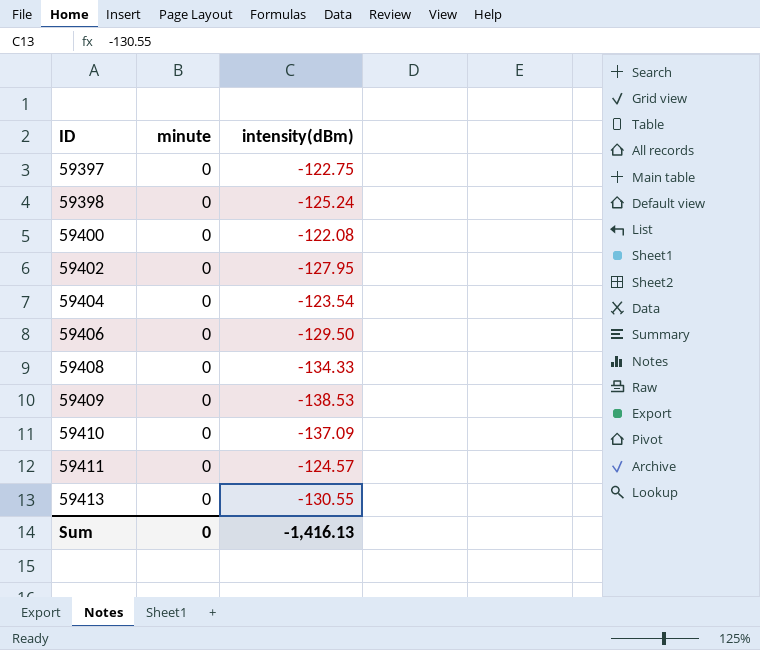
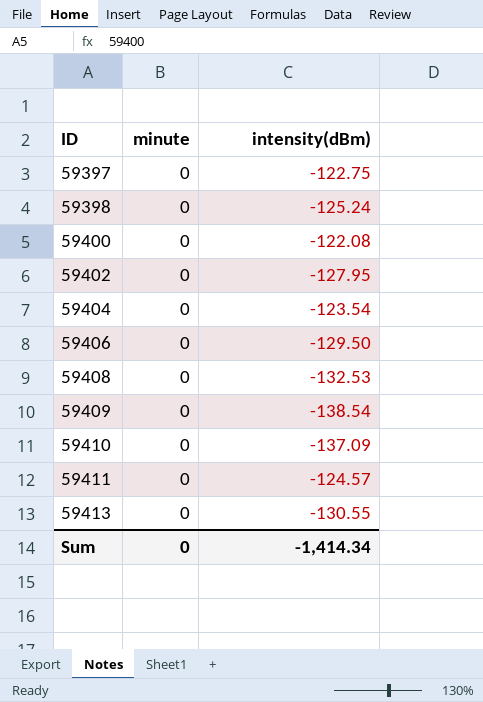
59408 | intensity(dBm): -134.33 -> -132.53
59409 | intensity(dBm): -138.53 -> -138.54
Sum | intensity(dBm): -1,416.13 -> -1,414.34

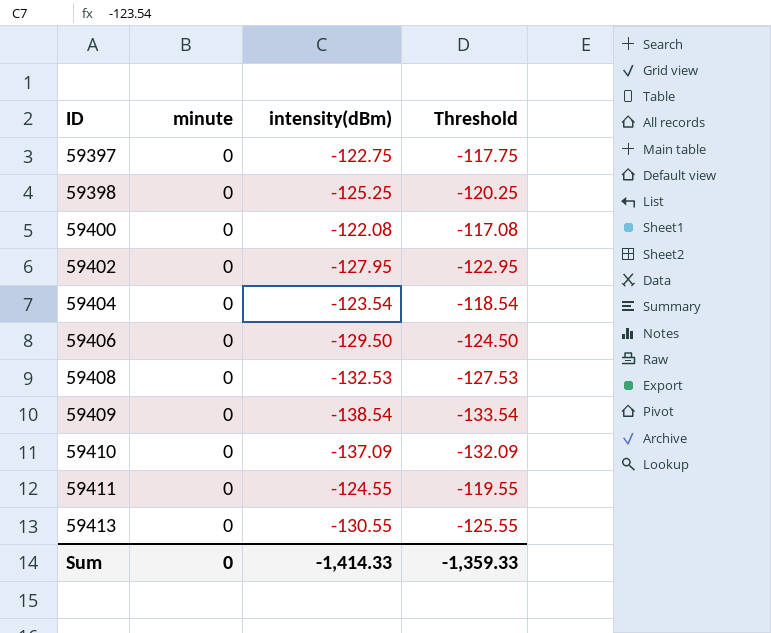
column Threshold | formula: none -> [intensity(dBm)] + 5
59398 | intensity(dBm): -125.24 -> -125.25
59411 | intensity(dBm): -124.57 -> -124.55
Sum | intensity(dBm): -1,414.34 -> -1,414.33

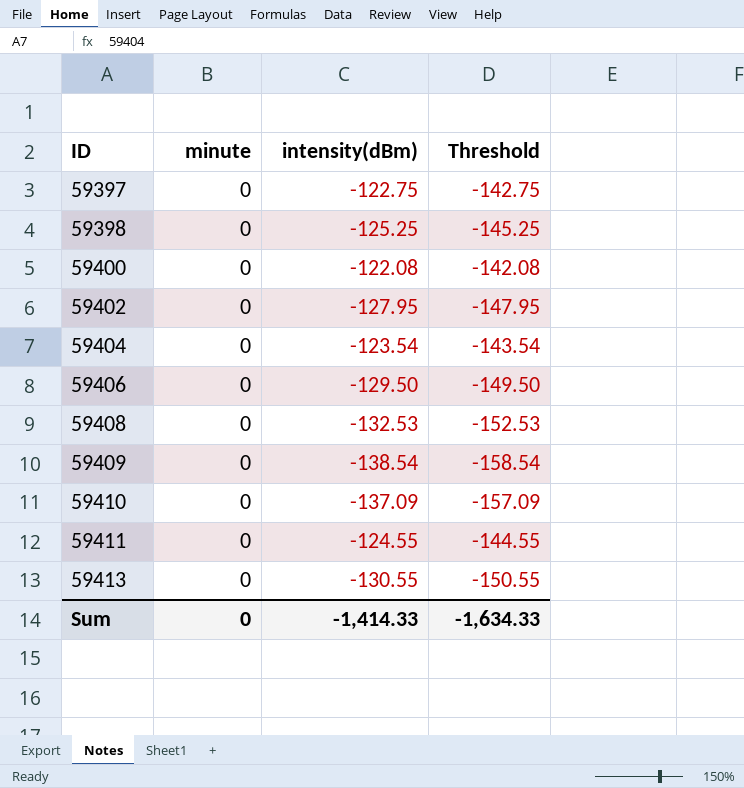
column Threshold | formula: [intensity(dBm)] + 5 -> [intensity(dBm)] - 20
Sum | Threshold: -1,359.33 -> -1,634.33

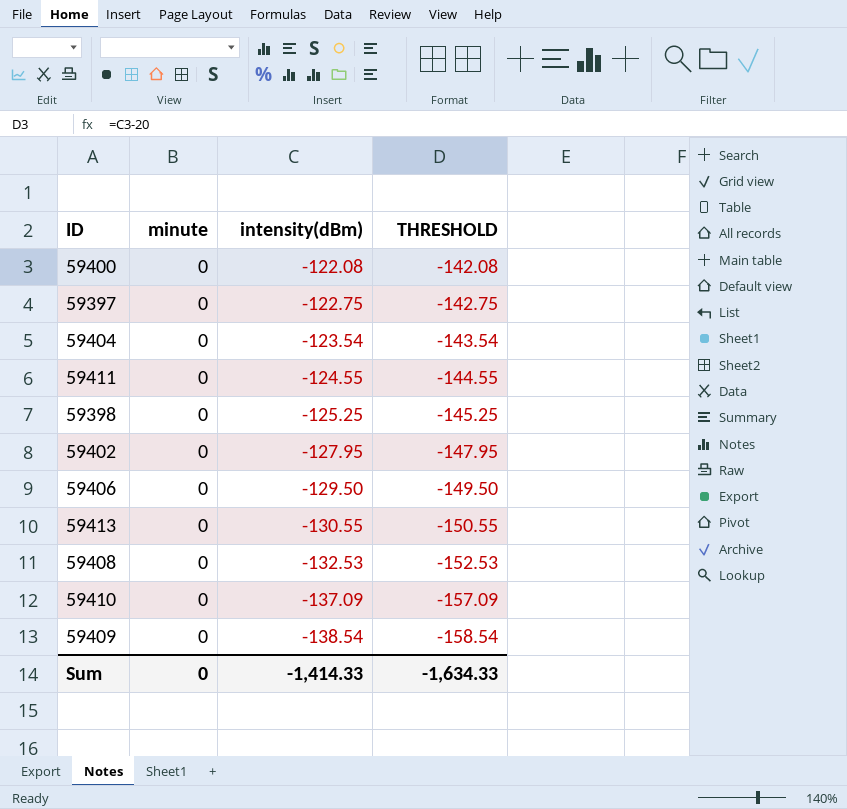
row order: ID ascending -> intensity(dBm) descending
column name: Threshold -> THRESHOLD

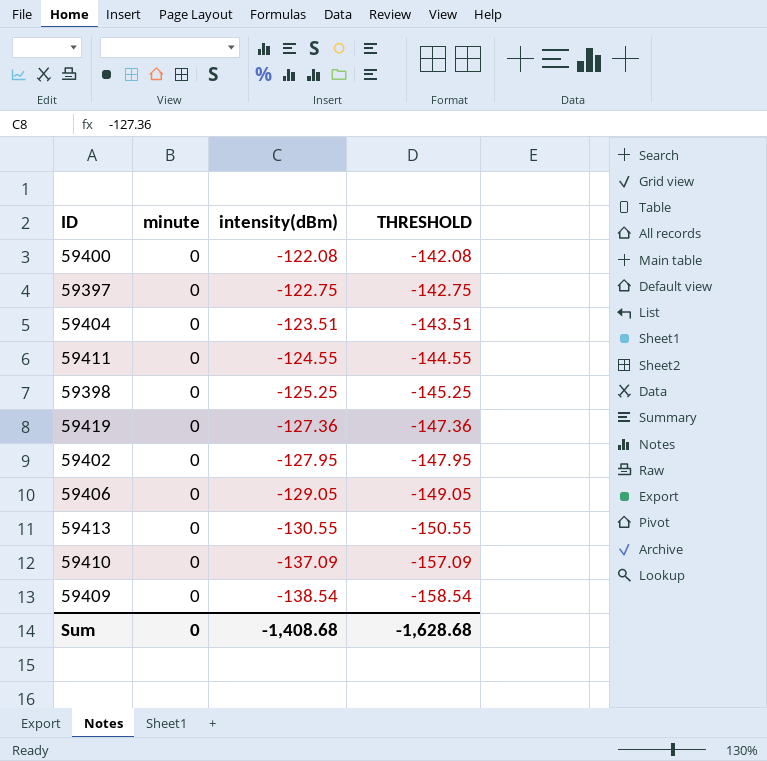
row 59408: 0 | -132.53 | -152.53 -> none
59404 | intensity(dBm): -123.54 -> -123.51
59404 | THRESHOLD: -143.54 -> -143.51
row 59419: none -> 0 | -127.36 | -147.36
59406 | intensity(dBm): -129.50 -> -129.05
59406 | THRESHOLD: -149.50 -> -149.05
Sum | intensity(dBm): -1,414.33 -> -1,408.68
Sum | THRESHOLD: -1,634.33 -> -1,628.68

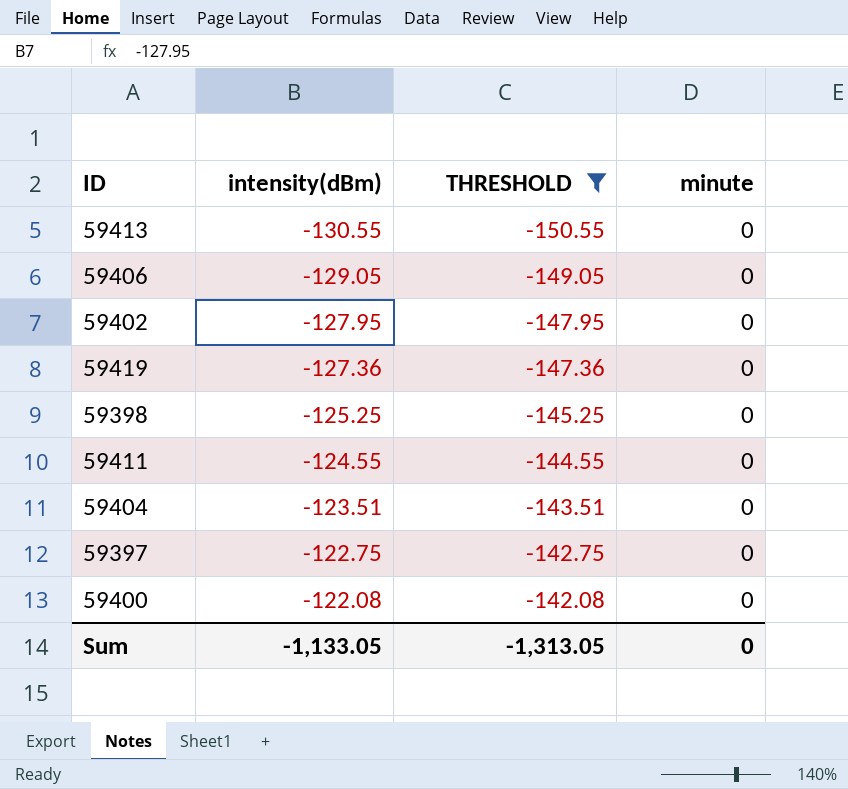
filter: none -> THRESHOLD >= -150.55
row order: intensity(dBm) descending -> intensity(dBm) ascending
column minute | position: 2 -> 4
Sum | intensity(dBm): -1,408.68 -> -1,133.05
Sum | THRESHOLD: -1,628.68 -> -1,313.05

